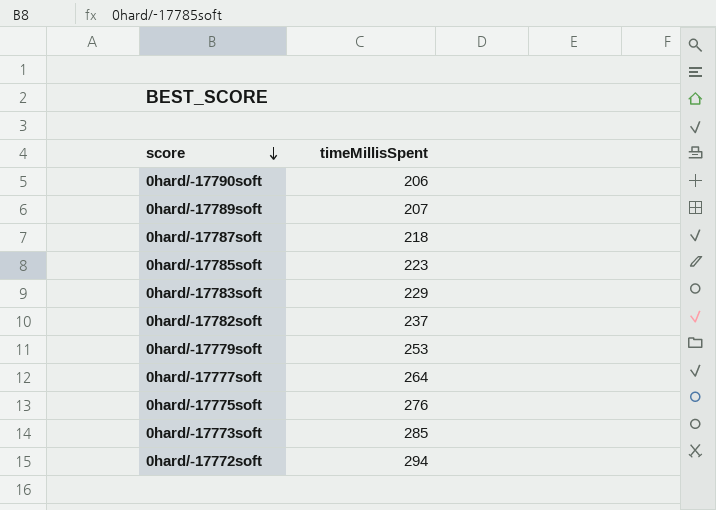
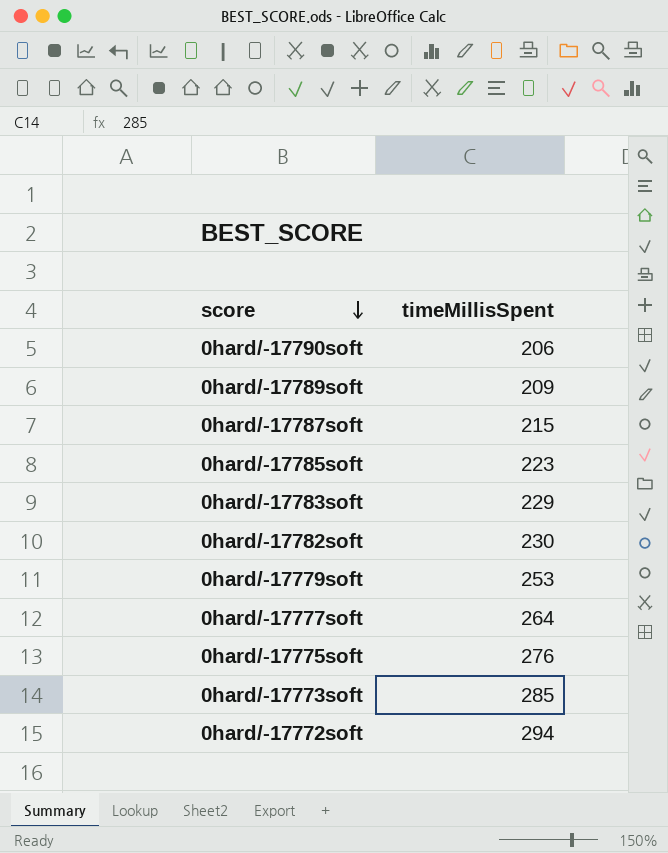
0hard/-17789soft | timeMillisSpent: 207 -> 209
0hard/-17787soft | timeMillisSpent: 218 -> 215
0hard/-17782soft | timeMillisSpent: 237 -> 230

